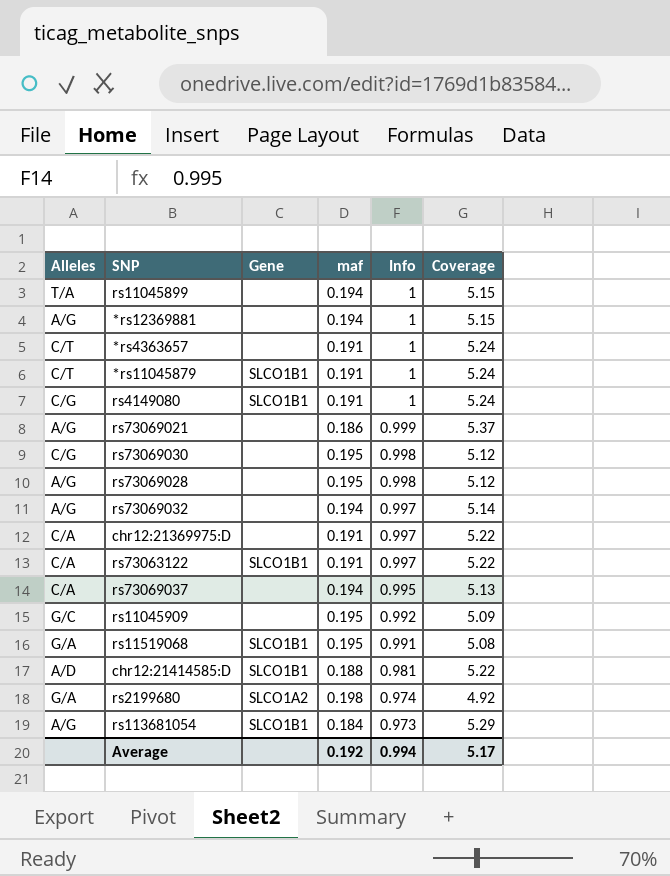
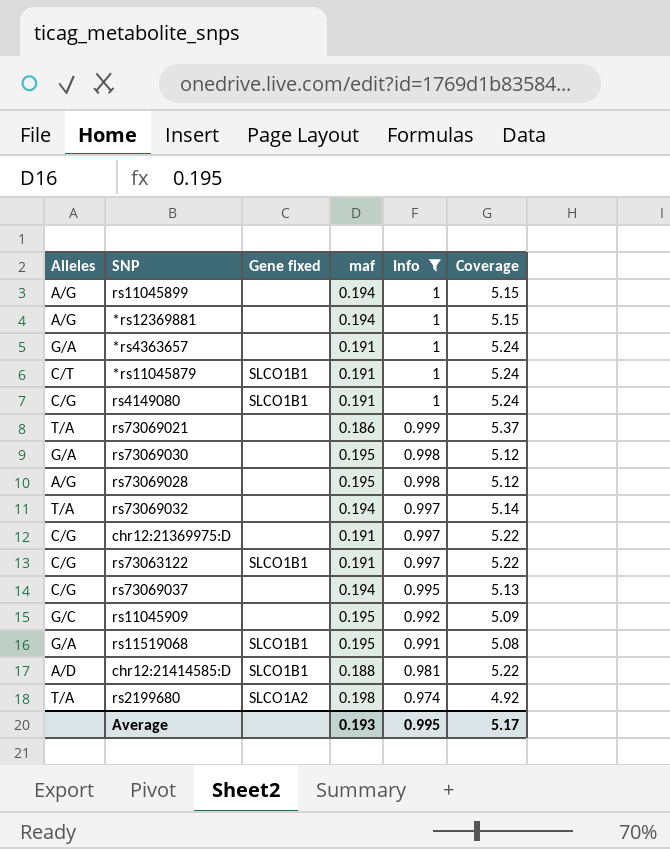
filter: none -> Info != 0.973
column name: Gene -> Gene fixed
rs11045899 | Alleles: T/A -> A/G
*rs4363657 | Alleles: C/T -> G/A
rs73069021 | Alleles: A/G -> T/A
rs73069030 | Alleles: C/G -> G/A
rs73069032 | Alleles: A/G -> T/A
chr12:21369975:D | Alleles: C/A -> C/G
rs73063122 | Alleles: C/A -> C/G
rs73069037 | Alleles: C/A -> C/G
rs2199680 | Alleles: G/A -> T/A
Average | maf: 0.192 -> 0.193
Average | Info: 0.994 -> 0.995

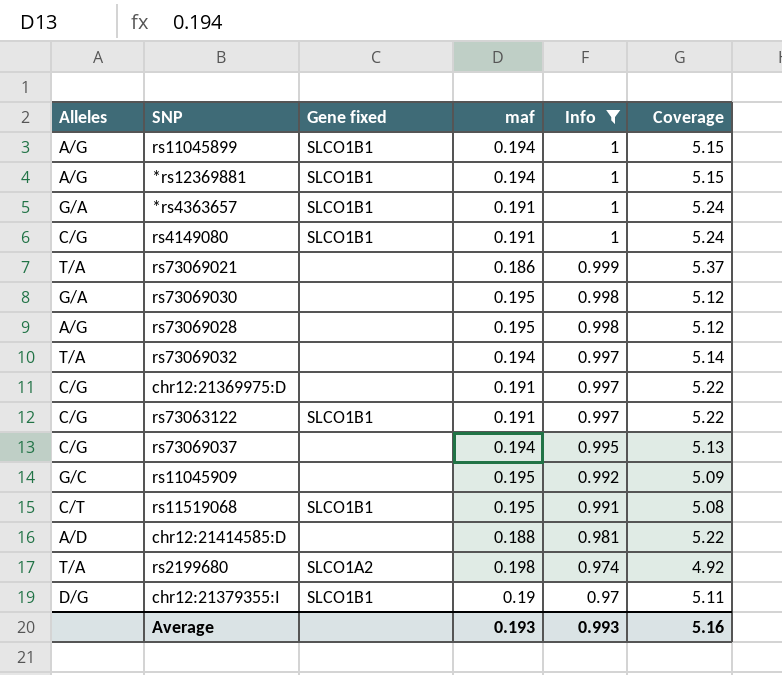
row *rs11045879: C/T | SLCO1B1 | 0.191 | 1 | 5.24 -> none
rs11045899 | Gene fixed: none -> SLCO1B1
*rs12369881 | Gene fixed: none -> SLCO1B1
*rs4363657 | Gene fixed: none -> SLCO1B1
rs11519068 | Alleles: G/A -> C/T
chr12:21414585:D | Gene fixed: SLCO1B1 -> none
row chr12:21379355:I: none -> D/G | SLCO1B1 | 0.19 | 0.97 | 5.11
Average | Info: 0.995 -> 0.993
Average | Coverage: 5.17 -> 5.16

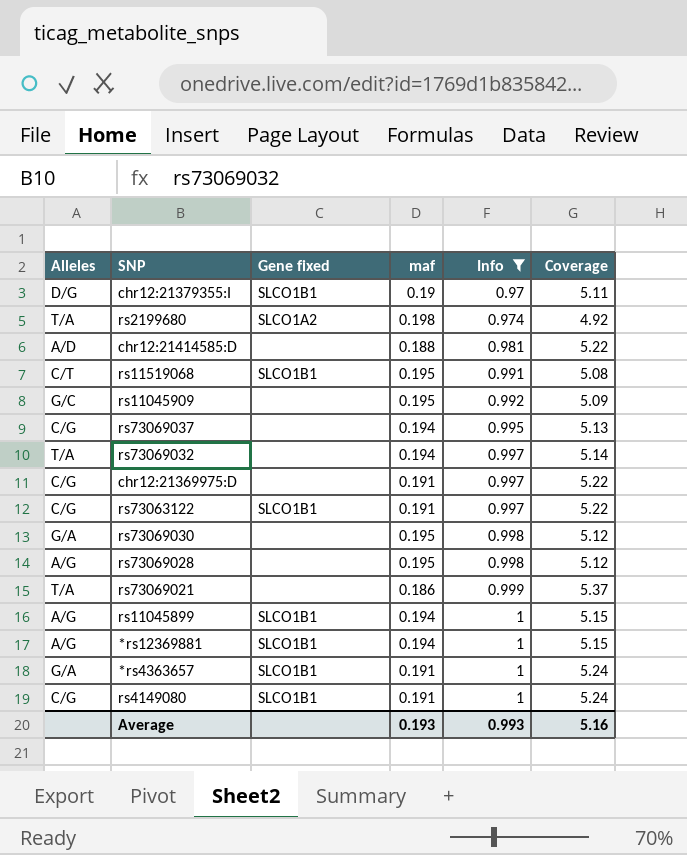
row order: Info descending -> Info ascending

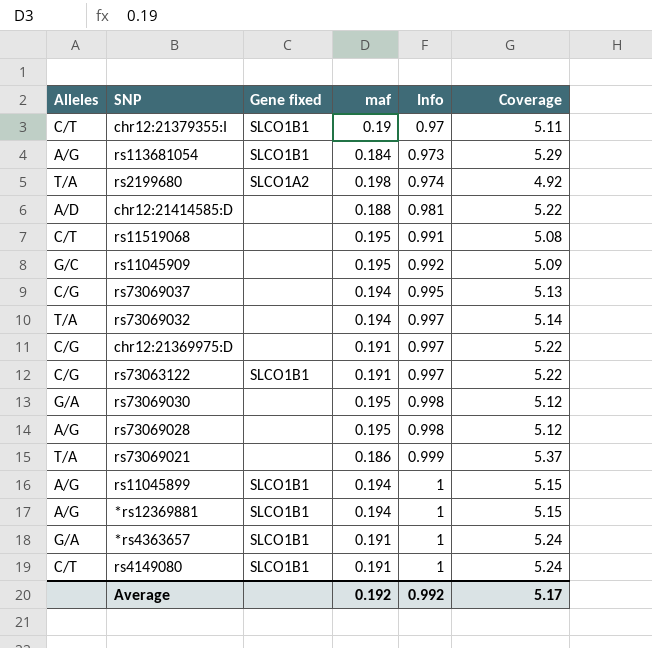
filter: Info != 0.973 -> none
chr12:21379355:I | Alleles: D/G -> C/T
rs11519068 | Gene fixed: SLCO1B1 -> none
rs4149080 | Alleles: C/G -> C/T
Average | maf: 0.193 -> 0.192
Average | Info: 0.993 -> 0.992
Average | Coverage: 5.16 -> 5.17

